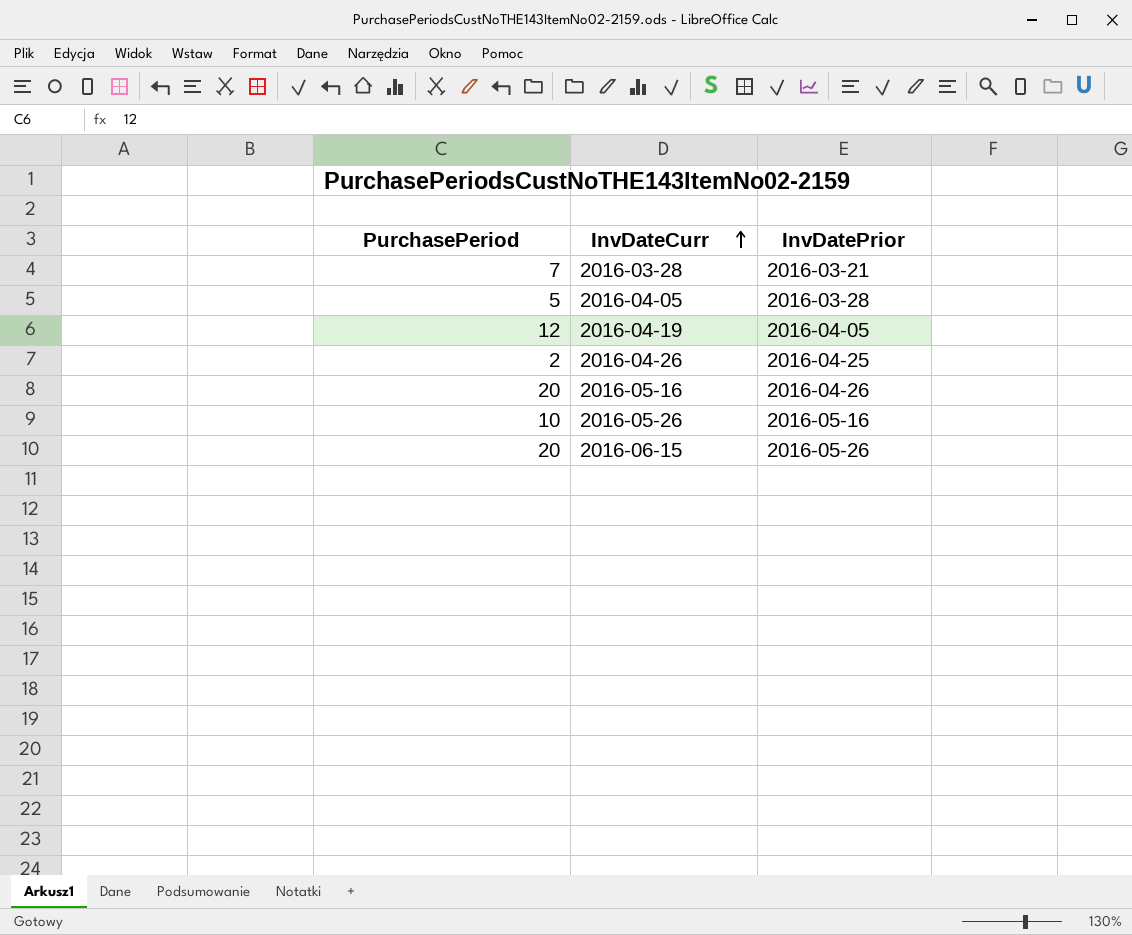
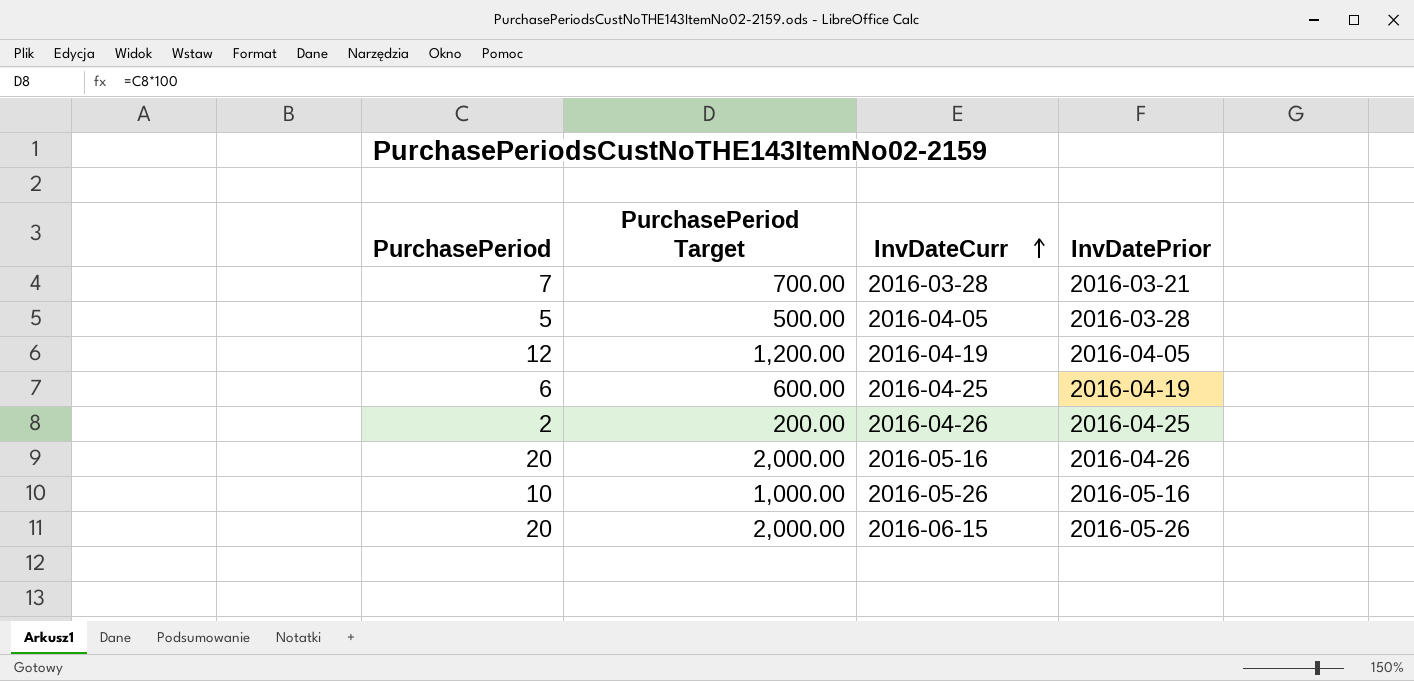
column PurchasePeriod Target | formula: none -> [PurchasePeriod] * 100
row 2016-04-25: none -> 6 | 600.00 | 2016-04-19

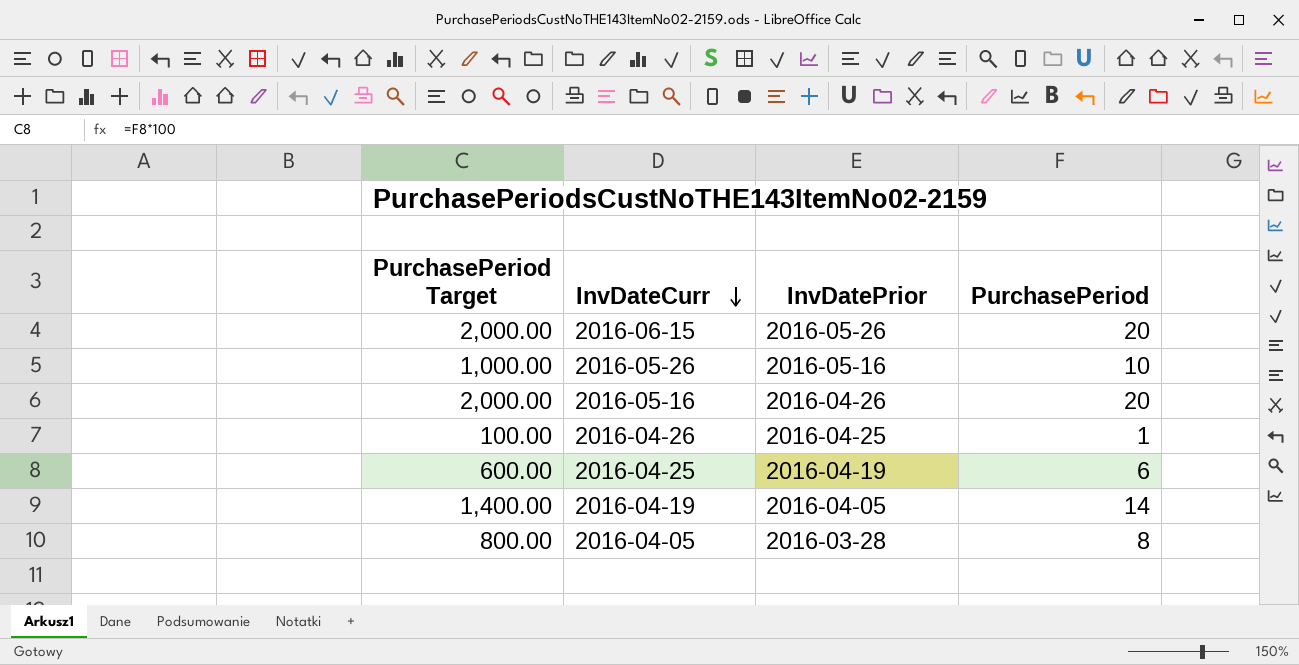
row order: InvDateCurr ascending -> InvDateCurr descending
column PurchasePeriod | position: 1 -> 4
row 2016-03-28: 7 | 700.00 | 2016-03-21 -> none
2016-04-26 | PurchasePeriod Target: 200.00 -> 100.00
2016-04-26 | PurchasePeriod: 2 -> 1
2016-04-19 | PurchasePeriod Target: 1,200.00 -> 1,400.00
2016-04-19 | PurchasePeriod: 12 -> 14
2016-04-05 | PurchasePeriod Target: 500.00 -> 800.00
2016-04-05 | PurchasePeriod: 5 -> 8

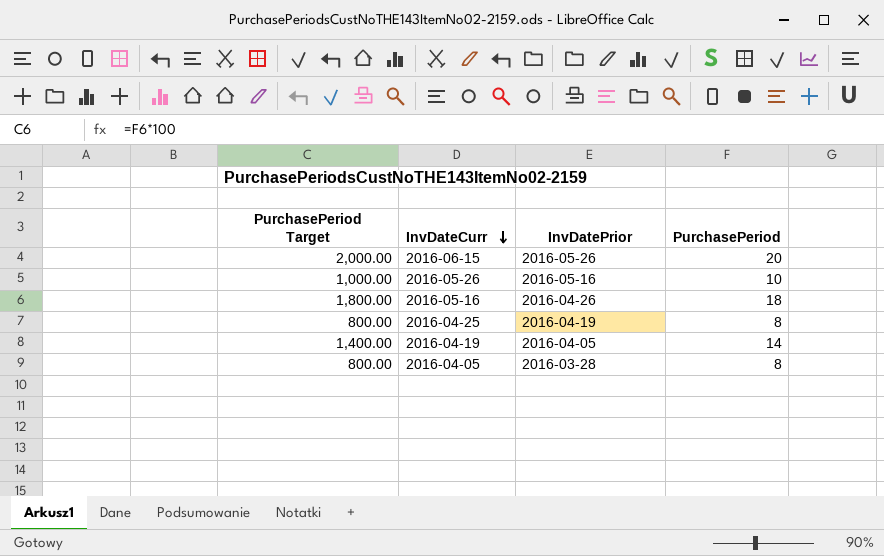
row 2016-04-26: 100.00 | 2016-04-25 | 1 -> none
2016-05-16 | PurchasePeriod Target: 2,000.00 -> 1,800.00
2016-05-16 | PurchasePeriod: 20 -> 18
2016-04-25 | PurchasePeriod Target: 600.00 -> 800.00
2016-04-25 | PurchasePeriod: 6 -> 8

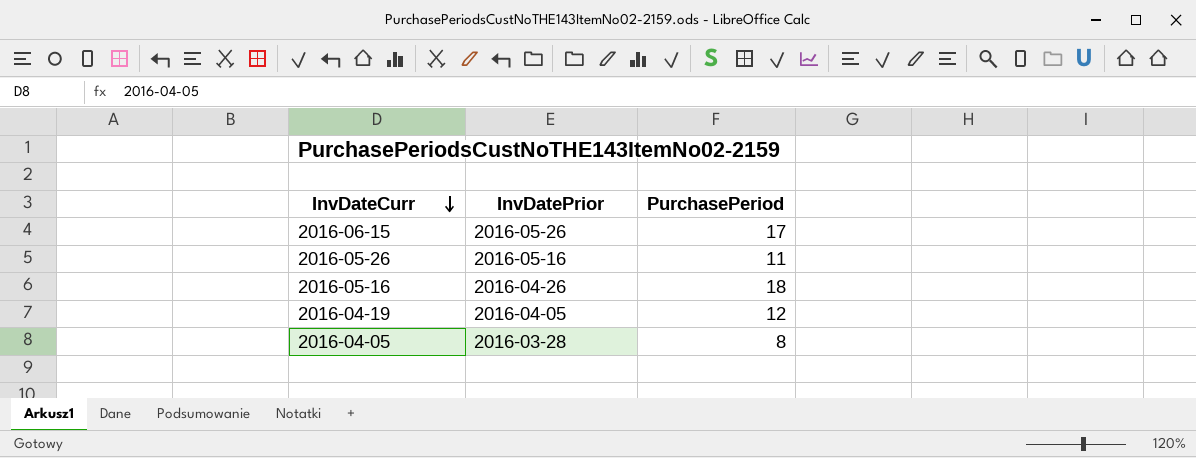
column PurchasePeriod Target | formula: [PurchasePeriod] * 100 -> none
row 2016-04-25: 800.00 | 2016-04-19 | 8 -> none
2016-06-15 | PurchasePeriod: 20 -> 17
2016-05-26 | PurchasePeriod: 10 -> 11
2016-04-19 | PurchasePeriod: 14 -> 12

